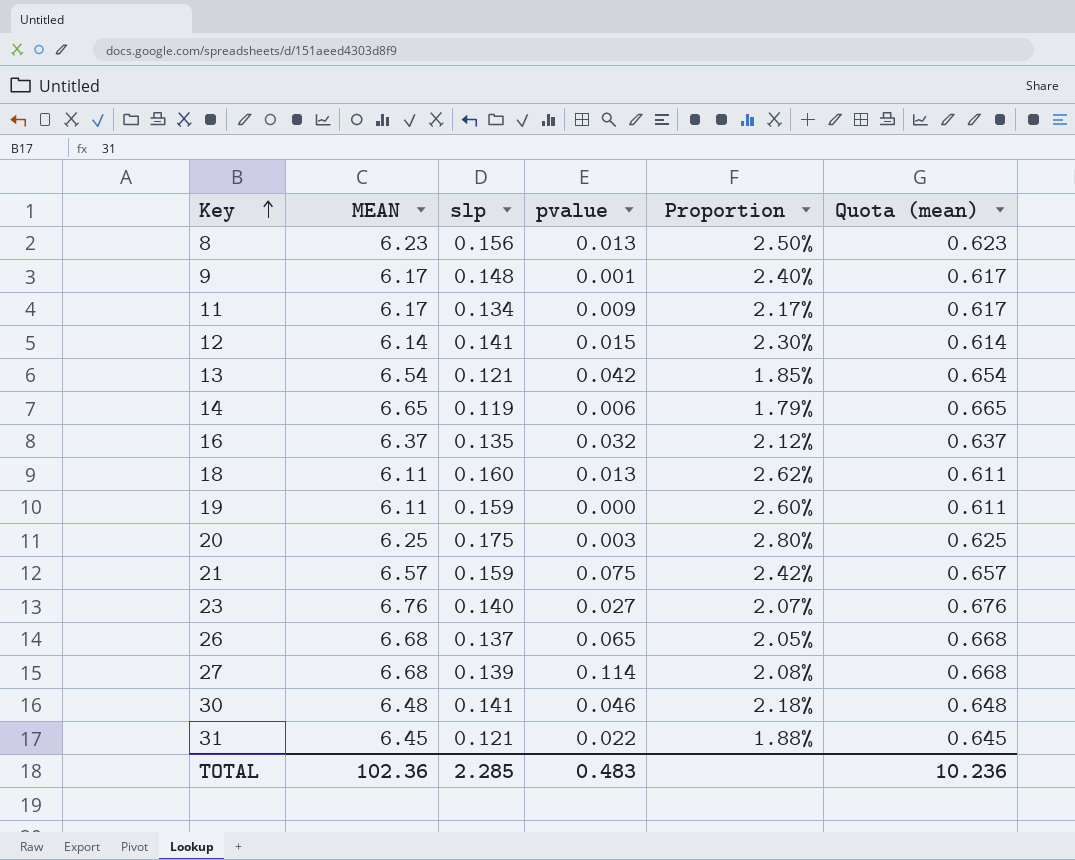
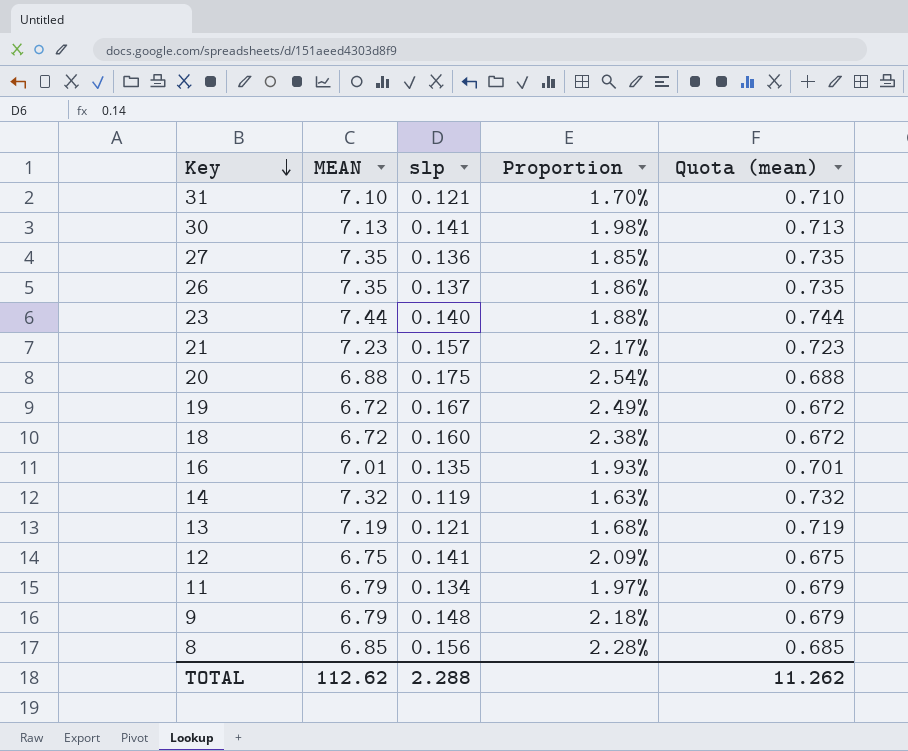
row order: Key ascending -> Key descending
column pvalue | position: 4 -> none
31 | MEAN: 6.45 -> 7.10
31 | Proportion: 1.88% -> 1.70%
31 | Quota (mean): 0.645 -> 0.710
30 | MEAN: 6.48 -> 7.13
30 | Proportion: 2.18% -> 1.98%
30 | Quota (mean): 0.648 -> 0.713
27 | MEAN: 6.68 -> 7.35
27 | slp: 0.139 -> 0.136
27 | Proportion: 2.08% -> 1.85%
27 | Quota (mean): 0.668 -> 0.735
26 | MEAN: 6.68 -> 7.35
26 | Proportion: 2.05% -> 1.86%
26 | Quota (mean): 0.668 -> 0.735
23 | MEAN: 6.76 -> 7.44
23 | Proportion: 2.07% -> 1.88%
23 | Quota (mean): 0.676 -> 0.744
21 | MEAN: 6.57 -> 7.23
21 | slp: 0.159 -> 0.157
21 | Proportion: 2.42% -> 2.17%
21 | Quota (mean): 0.657 -> 0.723
20 | MEAN: 6.25 -> 6.88
20 | Proportion: 2.80% -> 2.54%
20 | Quota (mean): 0.625 -> 0.688
19 | MEAN: 6.11 -> 6.72
19 | slp: 0.159 -> 0.167
19 | Proportion: 2.60% -> 2.49%
19 | Quota (mean): 0.611 -> 0.672
18 | MEAN: 6.11 -> 6.72
18 | Proportion: 2.62% -> 2.38%
18 | Quota (mean): 0.611 -> 0.672
16 | MEAN: 6.37 -> 7.01
16 | Proportion: 2.12% -> 1.93%
16 | Quota (mean): 0.637 -> 0.701
14 | MEAN: 6.65 -> 7.32
14 | Proportion: 1.79% -> 1.63%
14 | Quota (mean): 0.665 -> 0.732
13 | MEAN: 6.54 -> 7.19
13 | Proportion: 1.85% -> 1.68%
13 | Quota (mean): 0.654 -> 0.719
12 | MEAN: 6.14 -> 6.75
12 | Proportion: 2.30% -> 2.09%
12 | Quota (mean): 0.614 -> 0.675
11 | MEAN: 6.17 -> 6.79
11 | Proportion: 2.17% -> 1.97%
11 | Quota (mean): 0.617 -> 0.679
9 | MEAN: 6.17 -> 6.79
9 | Proportion: 2.40% -> 2.18%
9 | Quota (mean): 0.617 -> 0.679
8 | MEAN: 6.23 -> 6.85
8 | Proportion: 2.50% -> 2.28%
8 | Quota (mean): 0.623 -> 0.685
TOTAL | MEAN: 102.36 -> 112.62
TOTAL | slp: 2.285 -> 2.288
TOTAL | Quota (mean): 10.236 -> 11.262

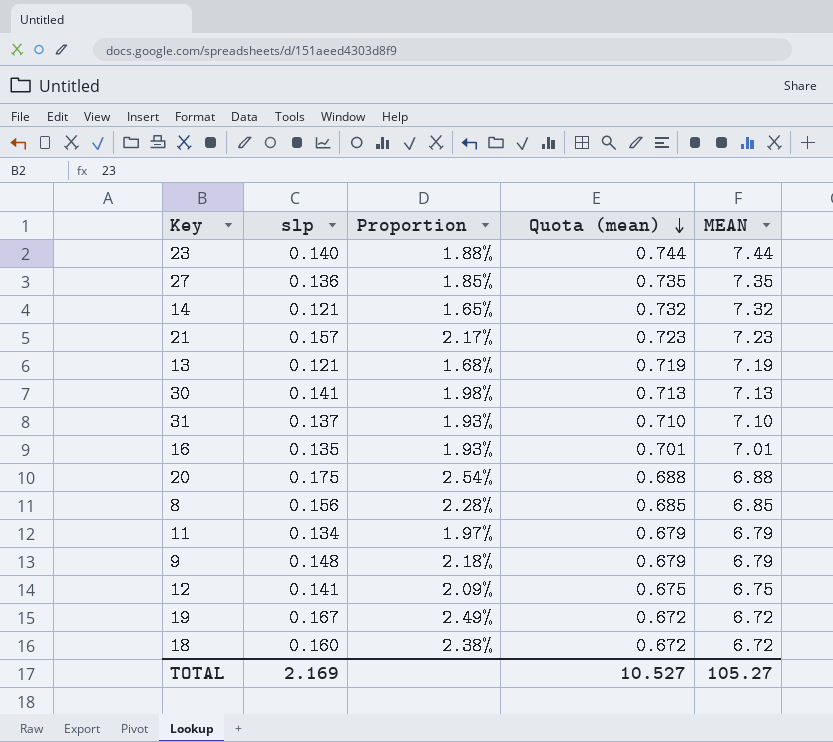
row order: Key descending -> Quota (mean) descending
column MEAN | position: 2 -> 5
row 26: 7.35 | 0.137 | 1.86% | 0.735 -> none
14 | slp: 0.119 -> 0.121
14 | Proportion: 1.63% -> 1.65%
31 | slp: 0.121 -> 0.137
31 | Proportion: 1.70% -> 1.93%
TOTAL | slp: 2.288 -> 2.169
TOTAL | Quota (mean): 11.262 -> 10.527
TOTAL | MEAN: 112.62 -> 105.27

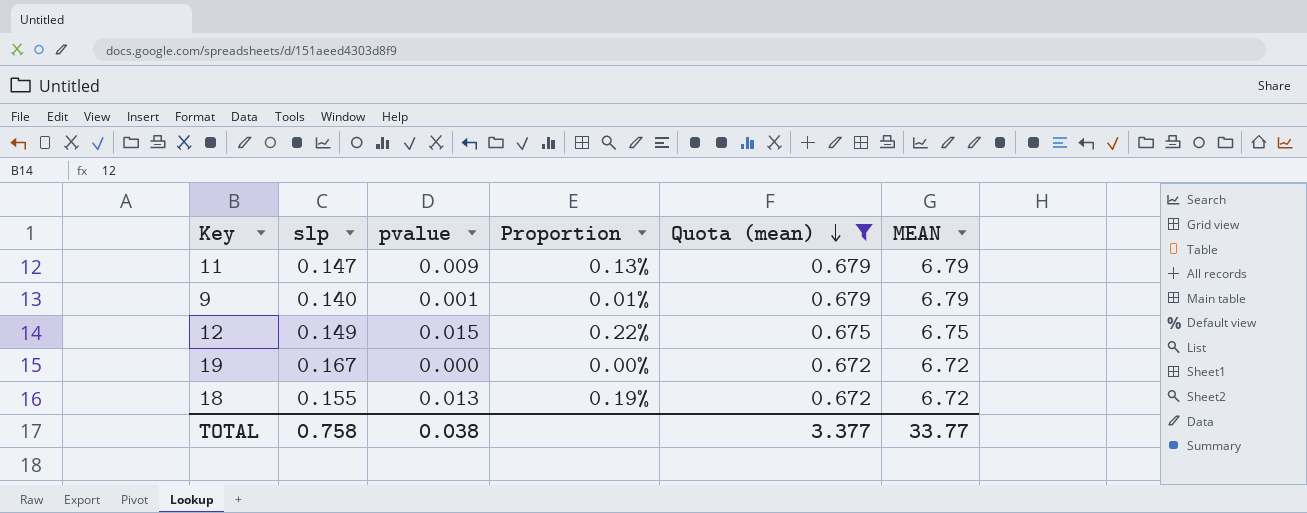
filter: none -> Quota (mean) <= 0.679
column pvalue | position: none -> 3
column Proportion | formula: [slp] / [MEAN] -> [pvalue] / [MEAN]
11 | slp: 0.134 -> 0.147
9 | slp: 0.148 -> 0.140
12 | slp: 0.141 -> 0.149
18 | slp: 0.160 -> 0.155
TOTAL | slp: 2.169 -> 0.758
TOTAL | Quota (mean): 10.527 -> 3.377
TOTAL | MEAN: 105.27 -> 33.77

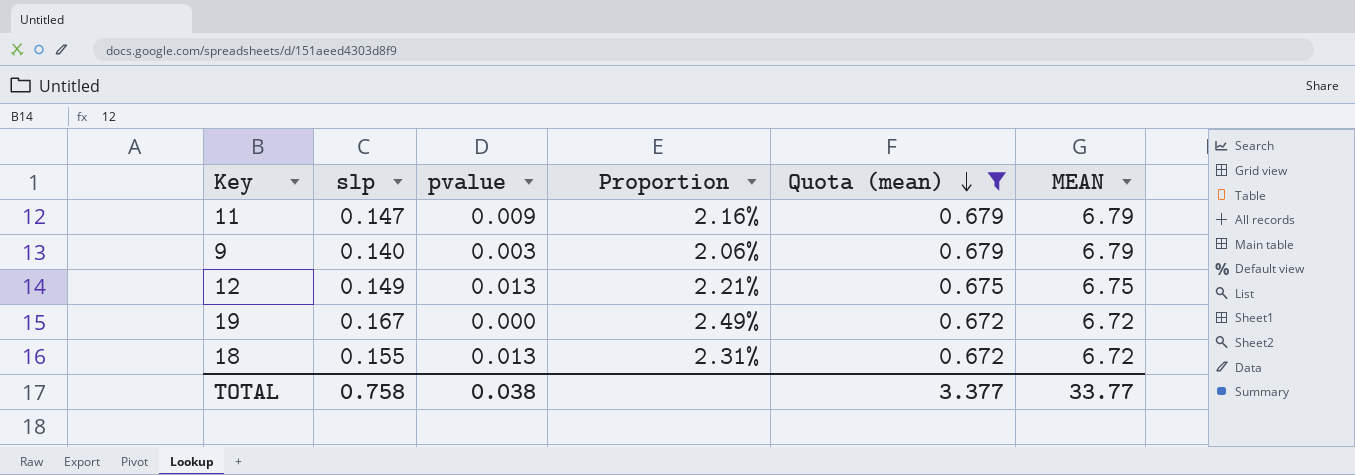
column Proportion | formula: [pvalue] / [MEAN] -> [slp] / [MEAN]
9 | pvalue: 0.001 -> 0.003
12 | pvalue: 0.015 -> 0.013

